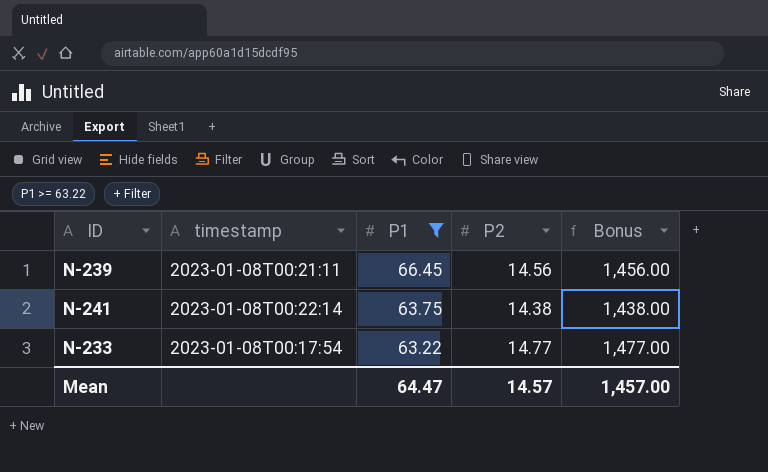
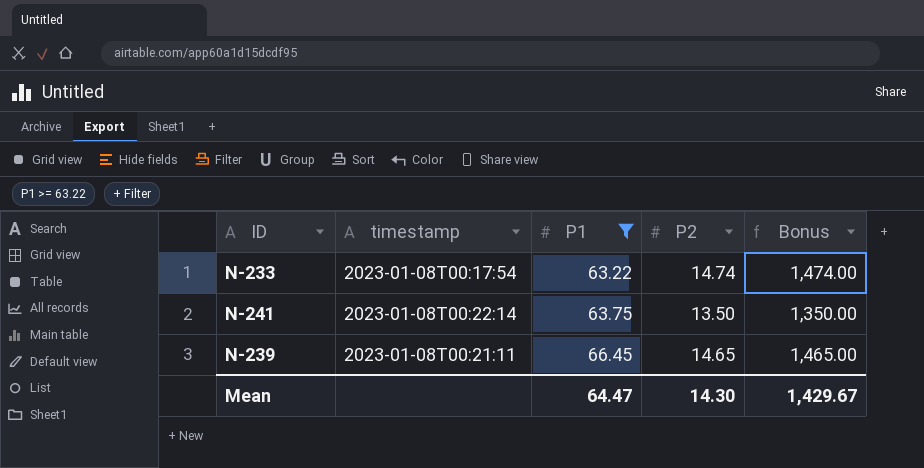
row order: P1 descending -> P1 ascending
N-233 | P2: 14.77 -> 14.74
N-233 | Bonus: 1,477.00 -> 1,474.00
N-241 | P2: 14.38 -> 13.50
N-241 | Bonus: 1,438.00 -> 1,350.00
N-239 | P2: 14.56 -> 14.65
N-239 | Bonus: 1,456.00 -> 1,465.00
Mean | P2: 14.57 -> 14.30
Mean | Bonus: 1,457.00 -> 1,429.67

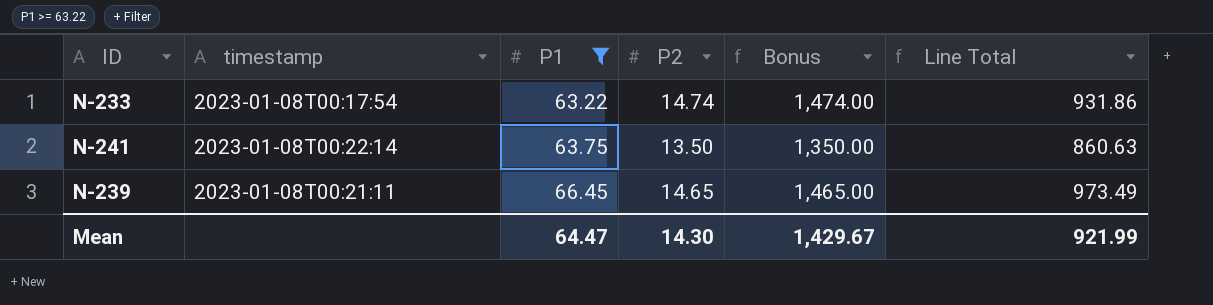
column Line Total | formula: none -> [P1] * [P2]

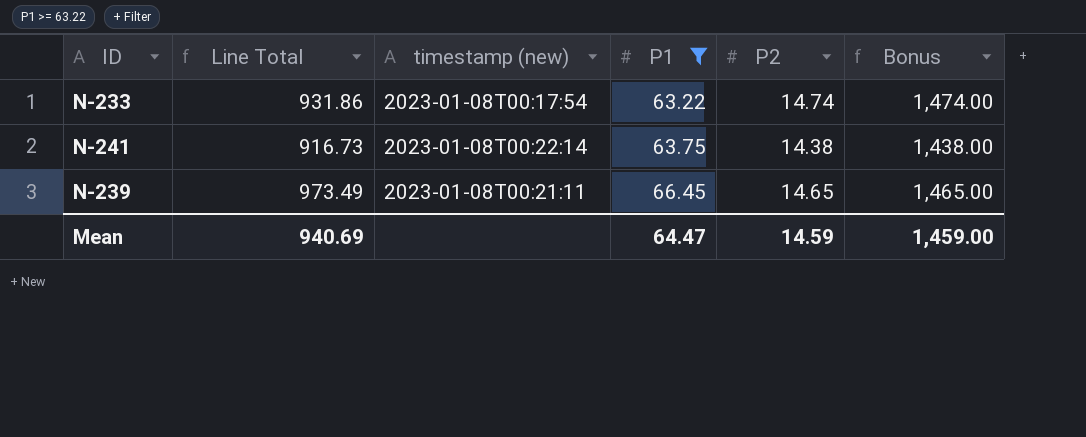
column Line Total | position: 6 -> 2
column name: timestamp -> timestamp (new)
N-241 | Line Total: 860.63 -> 916.73
N-241 | P2: 13.50 -> 14.38
N-241 | Bonus: 1,350.00 -> 1,438.00
Mean | Line Total: 921.99 -> 940.69
Mean | P2: 14.30 -> 14.59
Mean | Bonus: 1,429.67 -> 1,459.00

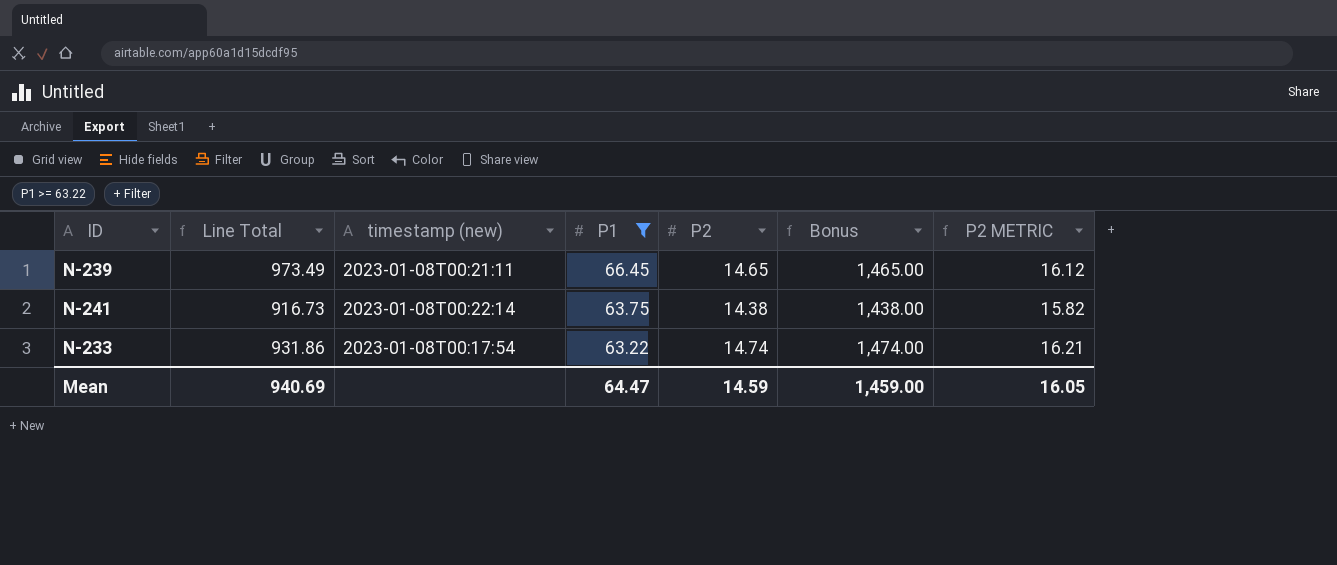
row order: P1 ascending -> P1 descending
column P2 METRIC | formula: none -> [P2] * 1.1

